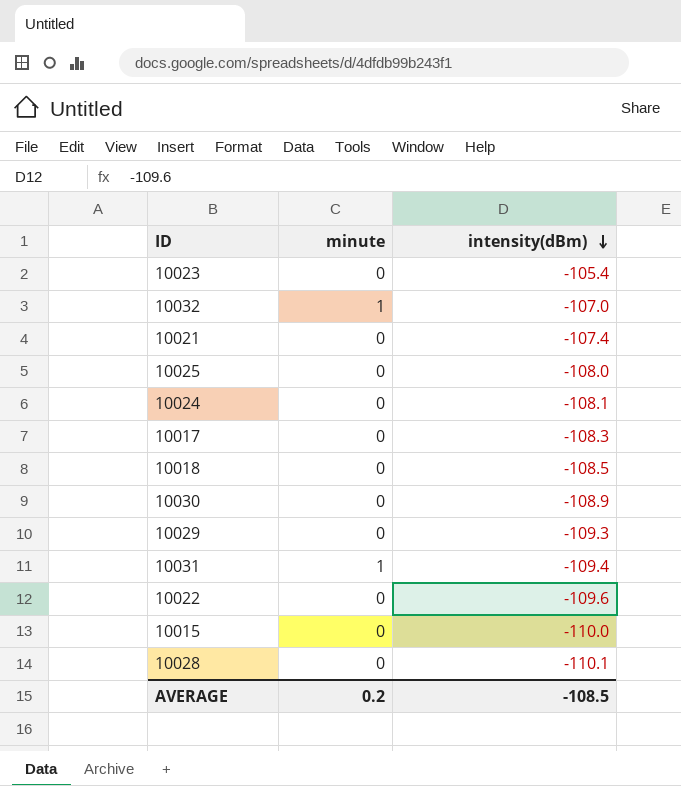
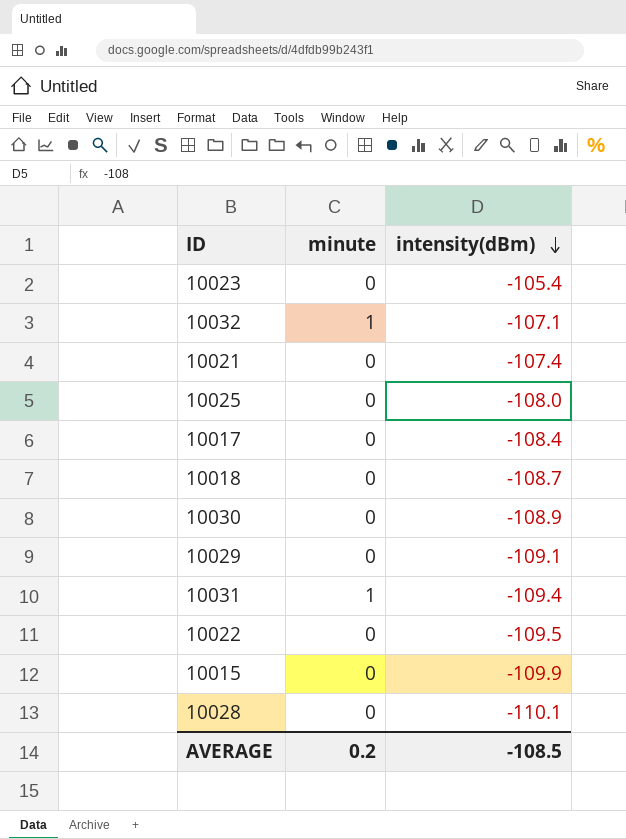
row 10024: 0 | -108.1 -> none
10032 | intensity(dBm): -107.0 -> -107.1
10017 | intensity(dBm): -108.3 -> -108.4
10018 | intensity(dBm): -108.5 -> -108.7
10029 | intensity(dBm): -109.3 -> -109.1
10022 | intensity(dBm): -109.6 -> -109.5
10015 | intensity(dBm): -110.0 -> -109.9

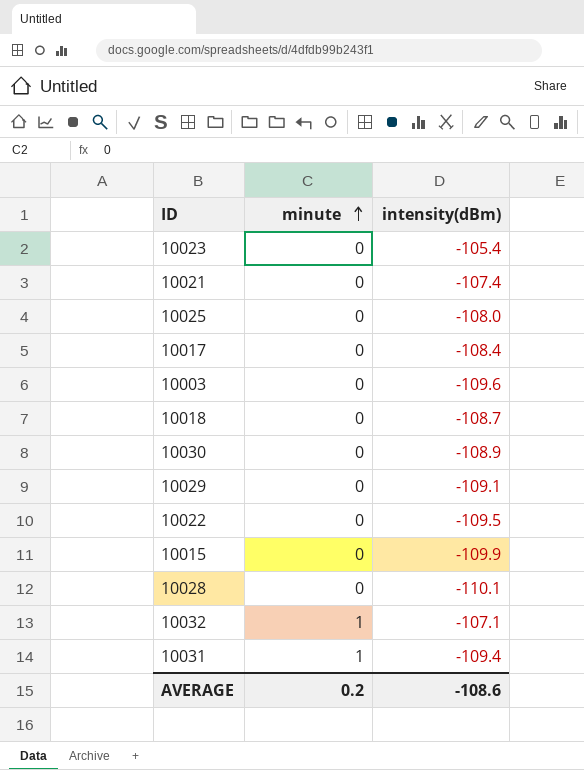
row order: intensity(dBm) descending -> minute ascending
row 10003: none -> 0 | -109.6
AVERAGE | intensity(dBm): -108.5 -> -108.6

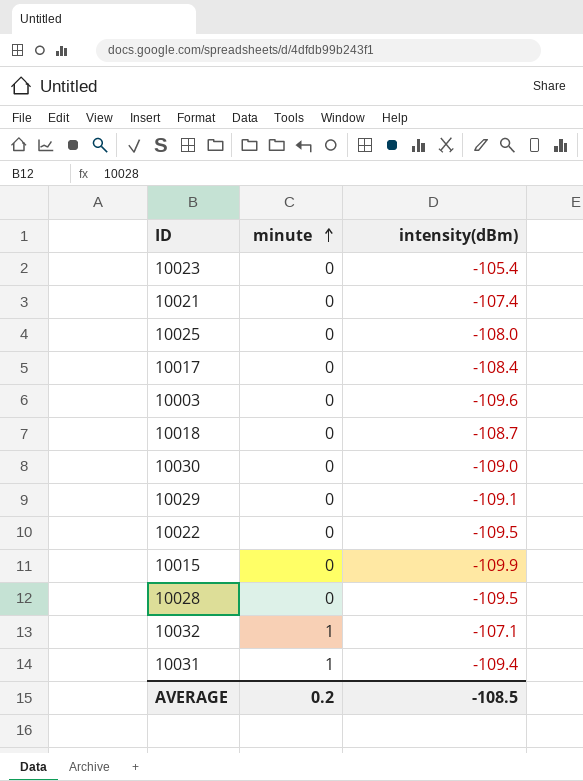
10030 | intensity(dBm): -108.9 -> -109.0
10028 | intensity(dBm): -110.1 -> -109.5
AVERAGE | intensity(dBm): -108.6 -> -108.5

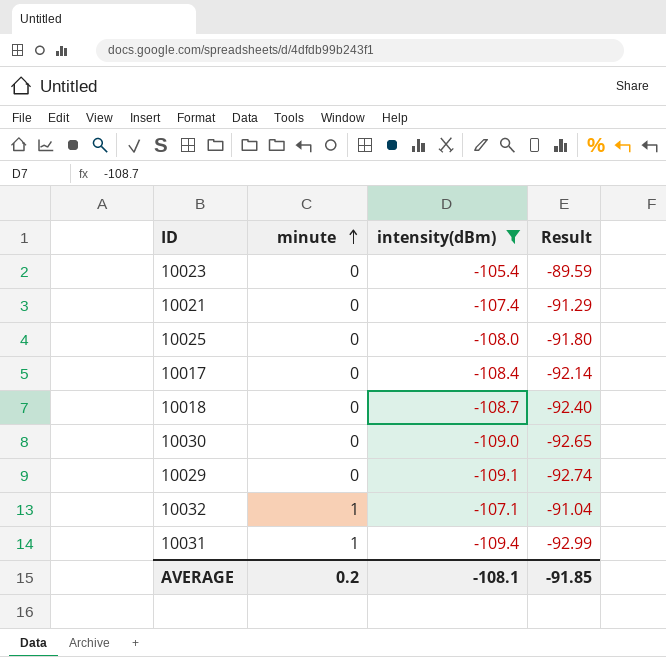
filter: none -> intensity(dBm) >= -109.4
column Result | formula: none -> [intensity(dBm)] * 0.85
AVERAGE | intensity(dBm): -108.5 -> -108.1

